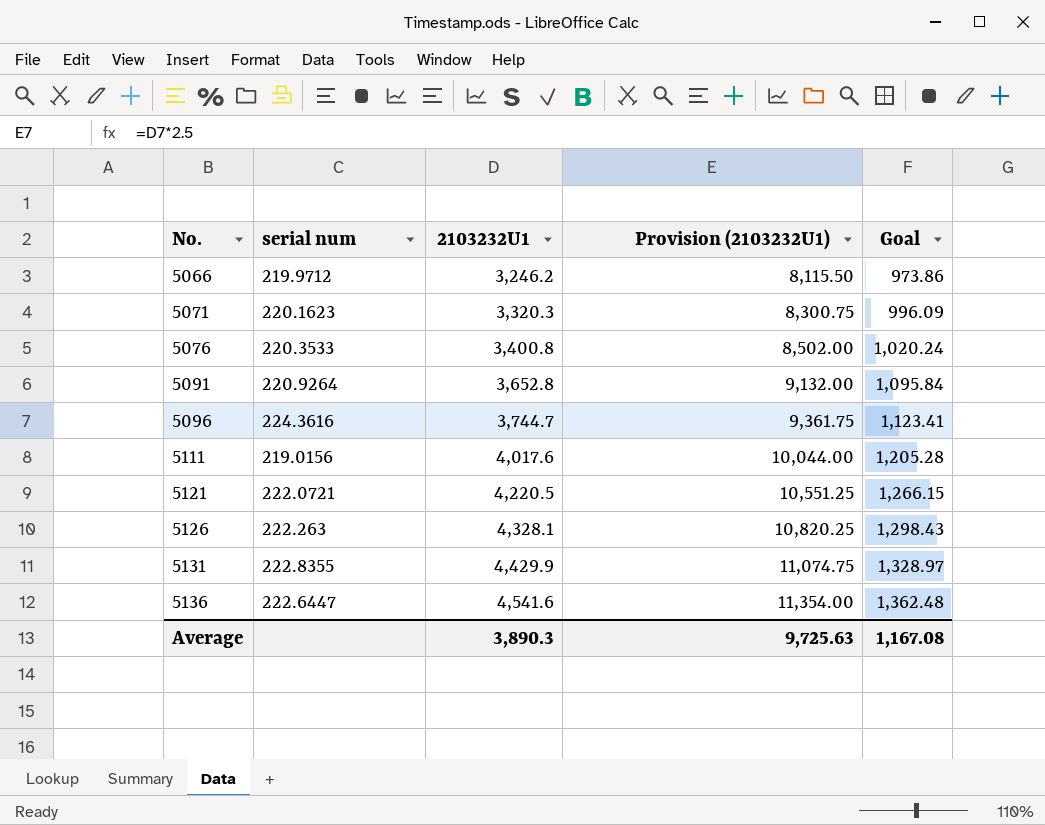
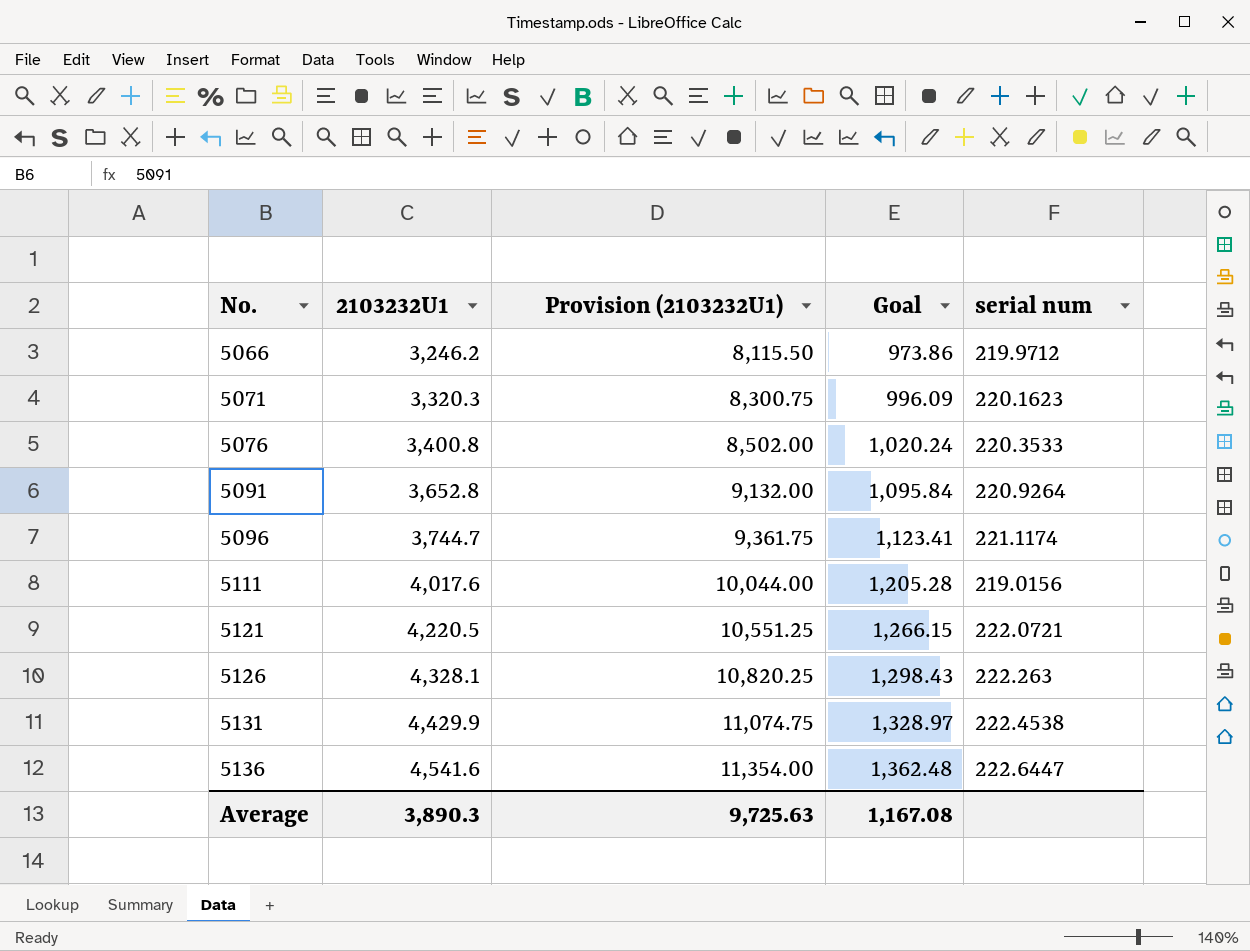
column serial num | position: 2 -> 5
5096 | serial num: 224.3616 -> 221.1174
5131 | serial num: 222.8355 -> 222.4538

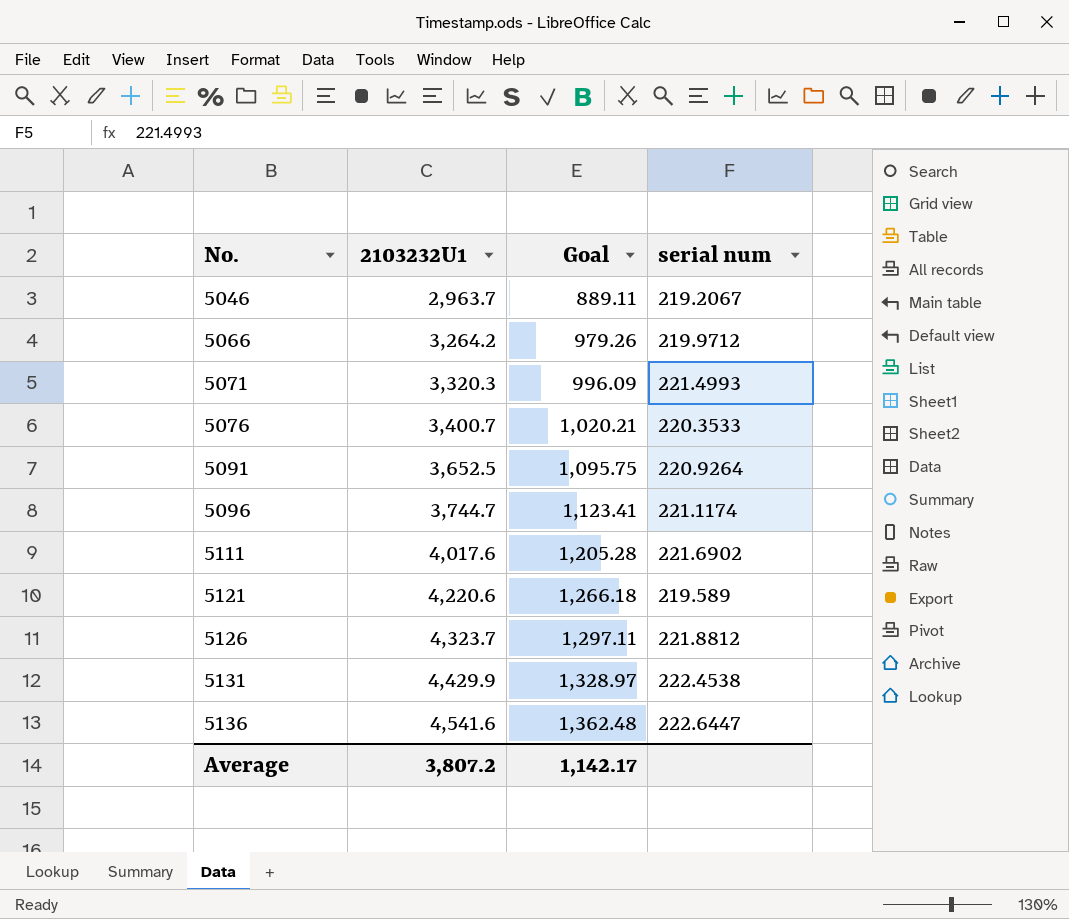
column Provision (2103232U1) | formula: [2103232U1] * 2.5 -> none
row 5046: none -> 2,963.7 | 889.11 | 219.2067
5066 | 2103232U1: 3,246.2 -> 3,264.2
5066 | Goal: 973.86 -> 979.26
5071 | serial num: 220.1623 -> 221.4993
5076 | 2103232U1: 3,400.8 -> 3,400.7
5076 | Goal: 1,020.24 -> 1,020.21
5091 | 2103232U1: 3,652.8 -> 3,652.5
5091 | Goal: 1,095.84 -> 1,095.75
5111 | serial num: 219.0156 -> 221.6902
5121 | 2103232U1: 4,220.5 -> 4,220.6
5121 | Goal: 1,266.15 -> 1,266.18
5121 | serial num: 222.0721 -> 219.589
5126 | 2103232U1: 4,328.1 -> 4,323.7
5126 | Goal: 1,298.43 -> 1,297.11
5126 | serial num: 222.263 -> 221.8812
Average | 2103232U1: 3,890.3 -> 3,807.2
Average | Goal: 1,167.08 -> 1,142.17

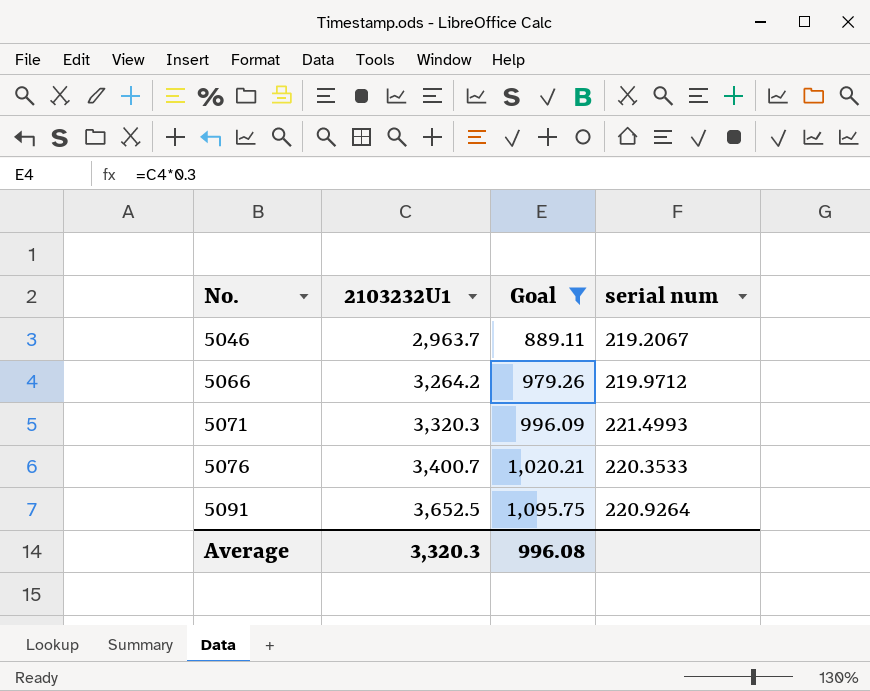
filter: none -> Goal <= 1,095.75
Average | 2103232U1: 3,807.2 -> 3,320.3
Average | Goal: 1,142.17 -> 996.08

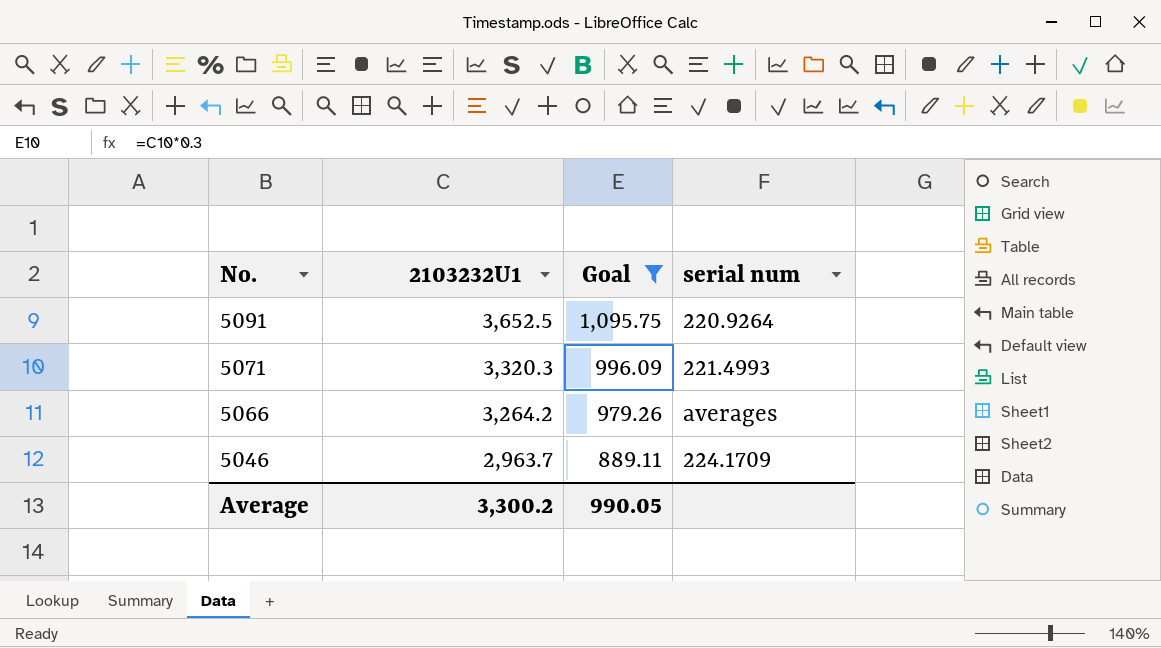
row order: No. ascending -> No. descending
row 5076: 3,400.7 | 1,020.21 | 220.3533 -> none
5066 | serial num: 219.9712 -> averages
5046 | serial num: 219.2067 -> 224.1709
Average | 2103232U1: 3,320.3 -> 3,300.2
Average | Goal: 996.08 -> 990.05

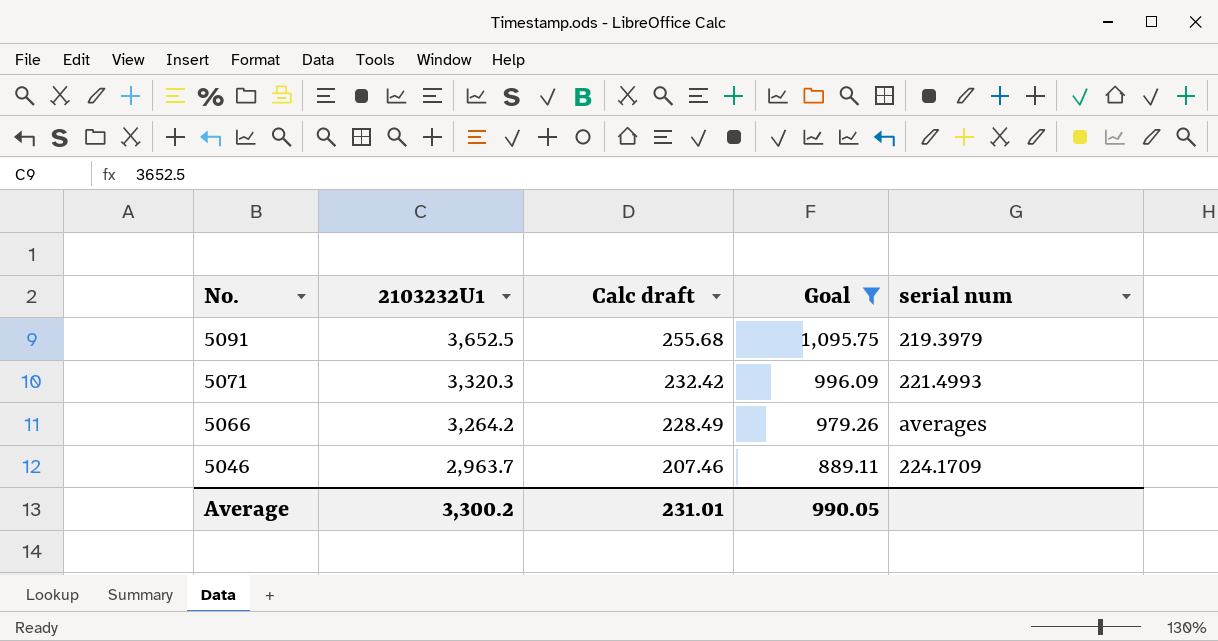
column Calc draft | formula: none -> [2103232U1] * 0.07
5091 | serial num: 220.9264 -> 219.3979

